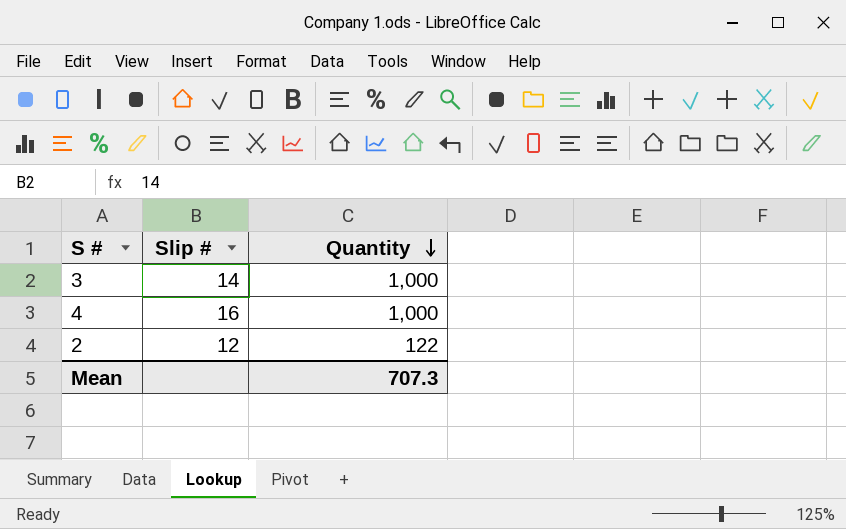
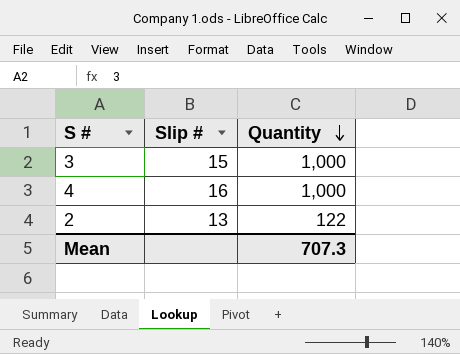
3 | Slip #: 14 -> 15
2 | Slip #: 12 -> 13

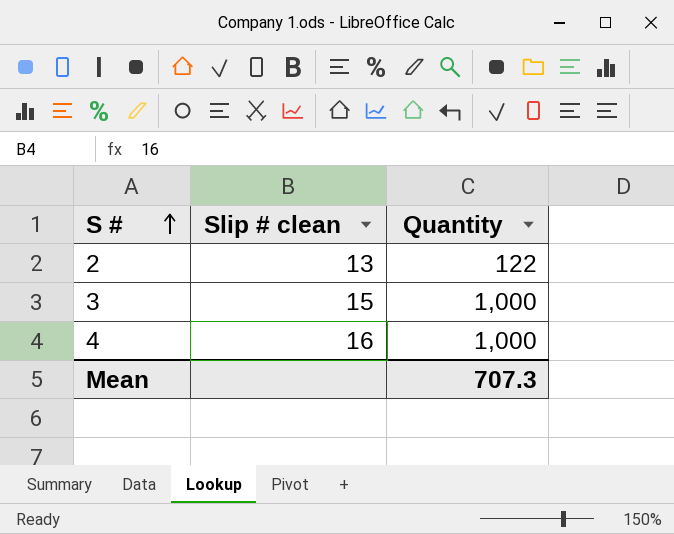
row order: Quantity descending -> S # ascending
column name: Slip # -> Slip # clean

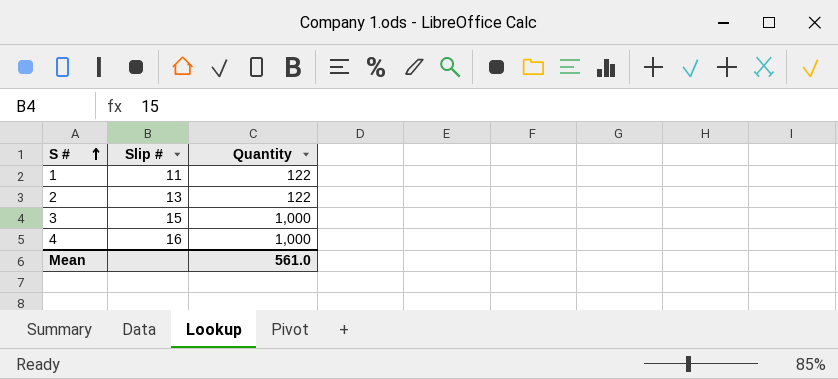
column name: Slip # clean -> Slip #
row 1: none -> 11 | 122
Mean | Quantity: 707.3 -> 561.0

